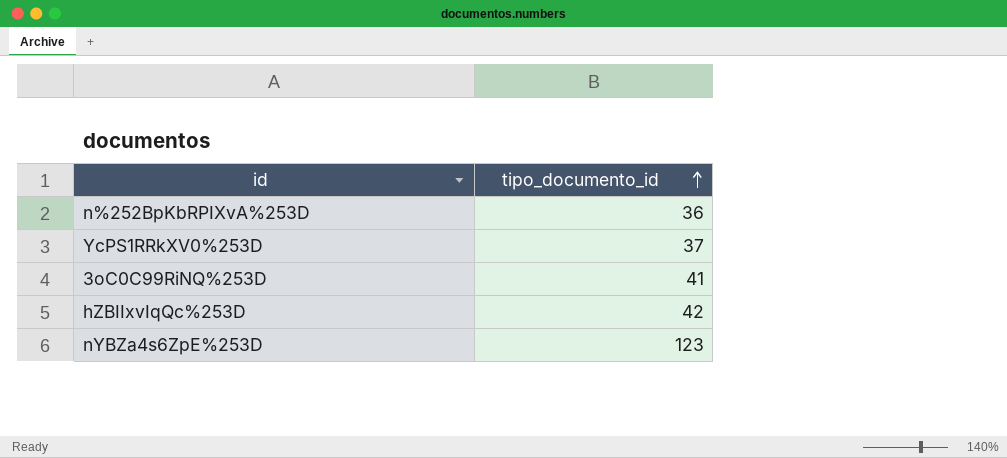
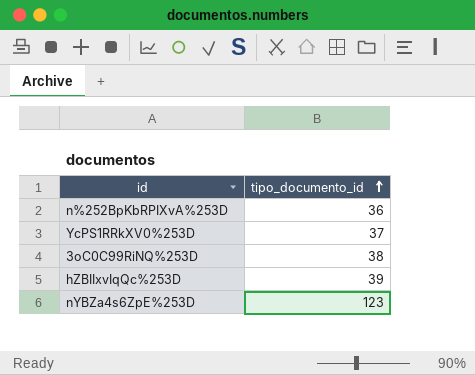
3oC0C99RiNQ%253D | tipo_documento_id: 41 -> 38
hZBIIxvIqQc%253D | tipo_documento_id: 42 -> 39

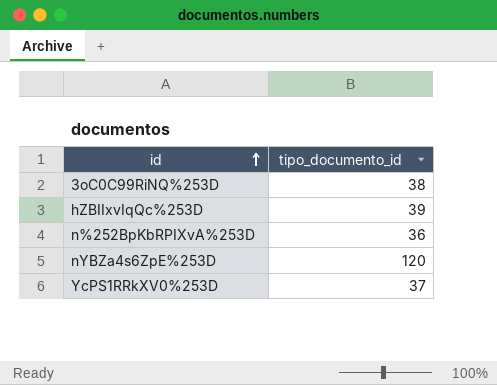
row order: tipo_documento_id ascending -> id ascending
nYBZa4s6ZpE%253D | tipo_documento_id: 123 -> 120

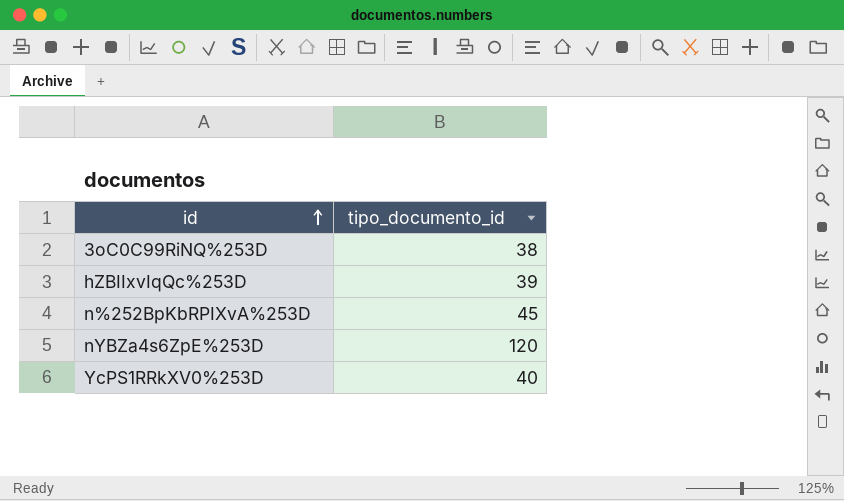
n%252BpKbRPIXvA%253D | tipo_documento_id: 36 -> 45
YcPS1RRkXV0%253D | tipo_documento_id: 37 -> 40

